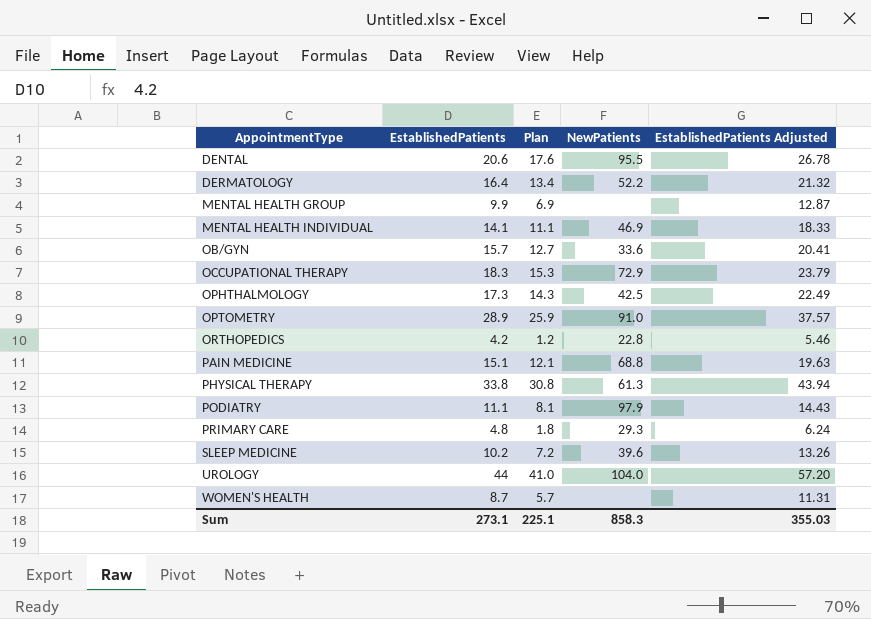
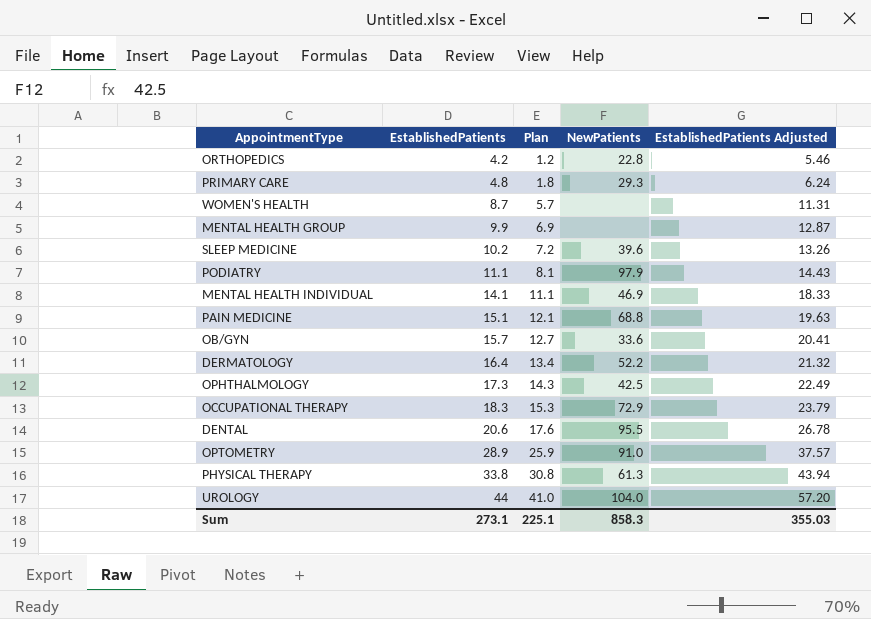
row order: AppointmentType ascending -> EstablishedPatients ascending

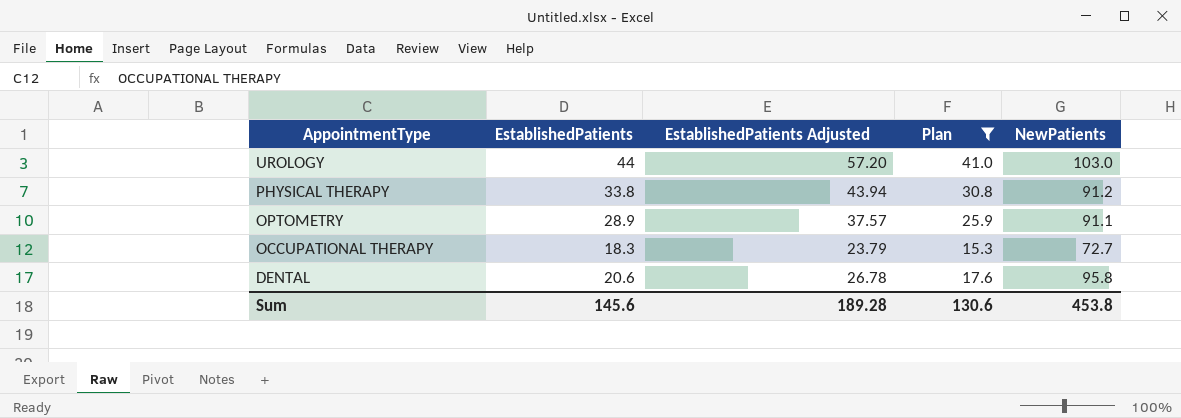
filter: none -> Plan >= 15.3
row order: EstablishedPatients ascending -> AppointmentType descending
column EstablishedPatients Adjusted | position: 5 -> 3
UROLOGY | NewPatients: 104.0 -> 103.0
PHYSICAL THERAPY | NewPatients: 61.3 -> 91.2
OPTOMETRY | NewPatients: 91.0 -> 91.1
OCCUPATIONAL THERAPY | NewPatients: 72.9 -> 72.7
DENTAL | NewPatients: 95.5 -> 95.8
Sum | EstablishedPatients: 273.1 -> 145.6
Sum | EstablishedPatients Adjusted: 355.03 -> 189.28
Sum | Plan: 225.1 -> 130.6
Sum | NewPatients: 858.3 -> 453.8

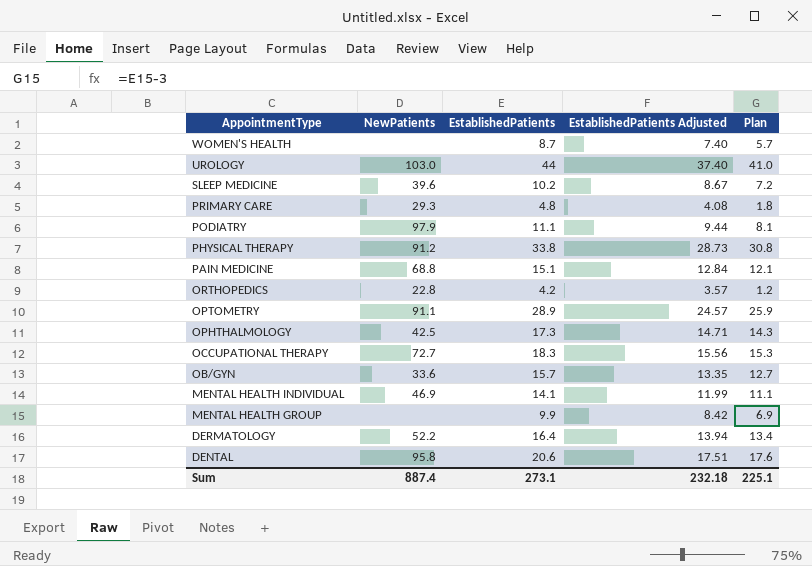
filter: Plan >= 15.3 -> none
column NewPatients | position: 5 -> 2
column EstablishedPatients Adjusted | formula: [EstablishedPatients] * 1.3 -> [EstablishedPatients] * 0.85
Sum | NewPatients: 453.8 -> 887.4
Sum | EstablishedPatients: 145.6 -> 273.1
Sum | EstablishedPatients Adjusted: 189.28 -> 232.18
Sum | Plan: 130.6 -> 225.1

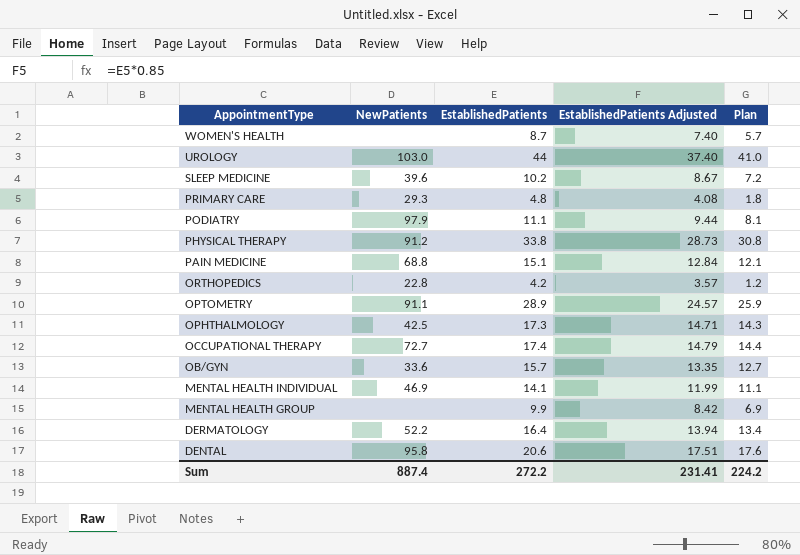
OCCUPATIONAL THERAPY | EstablishedPatients: 18.3 -> 17.4
OCCUPATIONAL THERAPY | EstablishedPatients Adjusted: 15.56 -> 14.79
OCCUPATIONAL THERAPY | Plan: 15.3 -> 14.4
Sum | EstablishedPatients: 273.1 -> 272.2
Sum | EstablishedPatients Adjusted: 232.18 -> 231.41
Sum | Plan: 225.1 -> 224.2

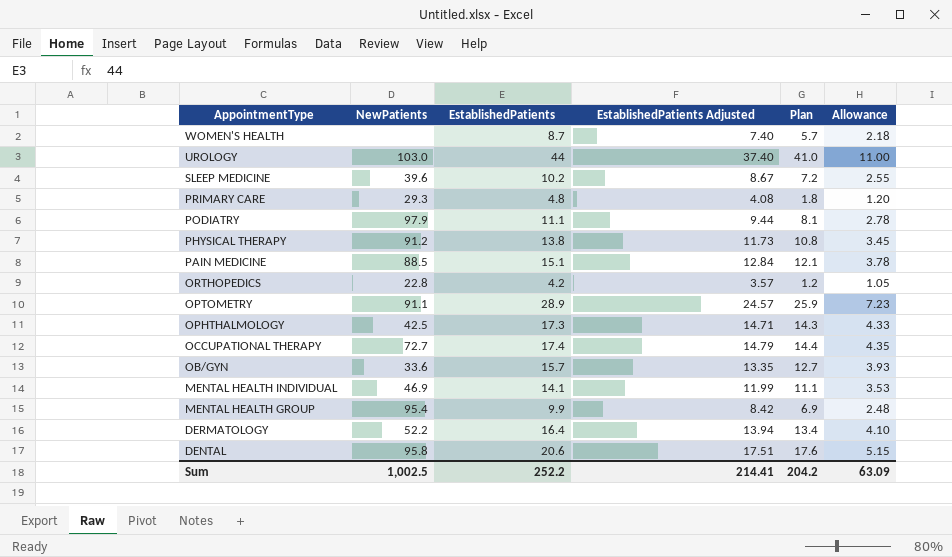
column Allowance | formula: none -> [EstablishedPatients] * 0.25
PHYSICAL THERAPY | EstablishedPatients: 33.8 -> 13.8
PHYSICAL THERAPY | EstablishedPatients Adjusted: 28.73 -> 11.73
PHYSICAL THERAPY | Plan: 30.8 -> 10.8
PAIN MEDICINE | NewPatients: 68.8 -> 88.5
MENTAL HEALTH GROUP | NewPatients: none -> 95.4
Sum | NewPatients: 887.4 -> 1,002.5
Sum | EstablishedPatients: 272.2 -> 252.2
Sum | EstablishedPatients Adjusted: 231.41 -> 214.41
Sum | Plan: 224.2 -> 204.2

